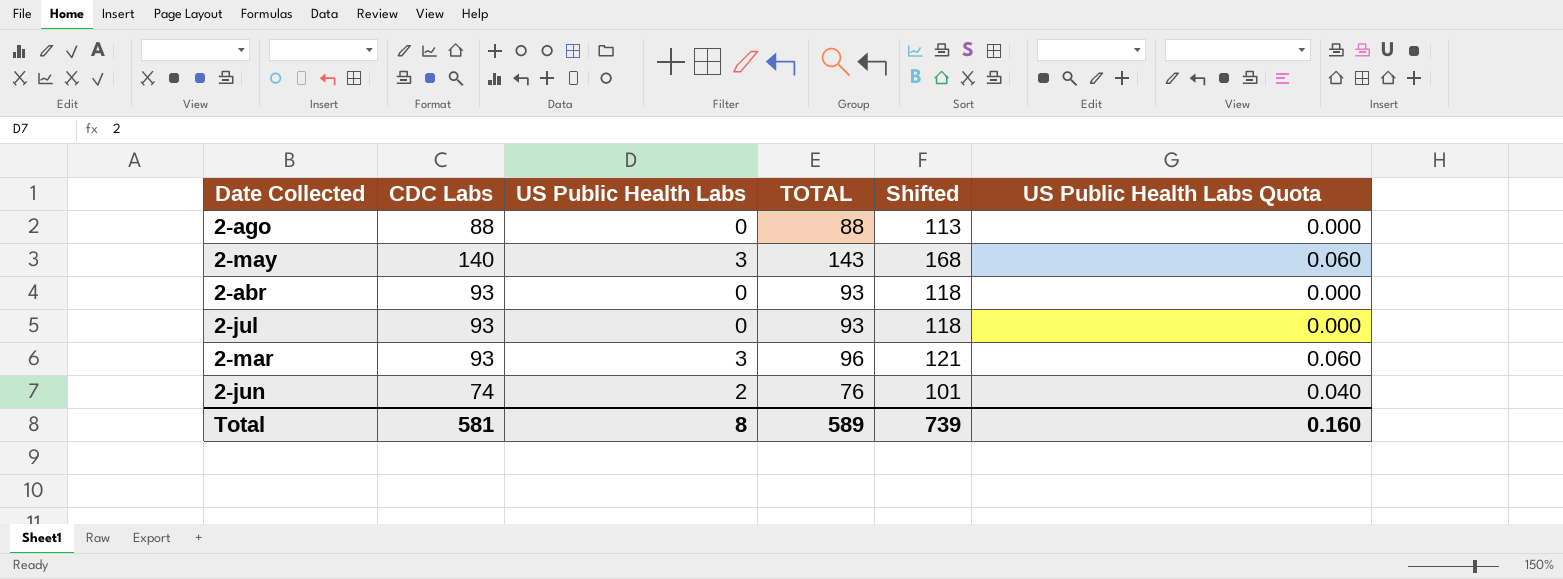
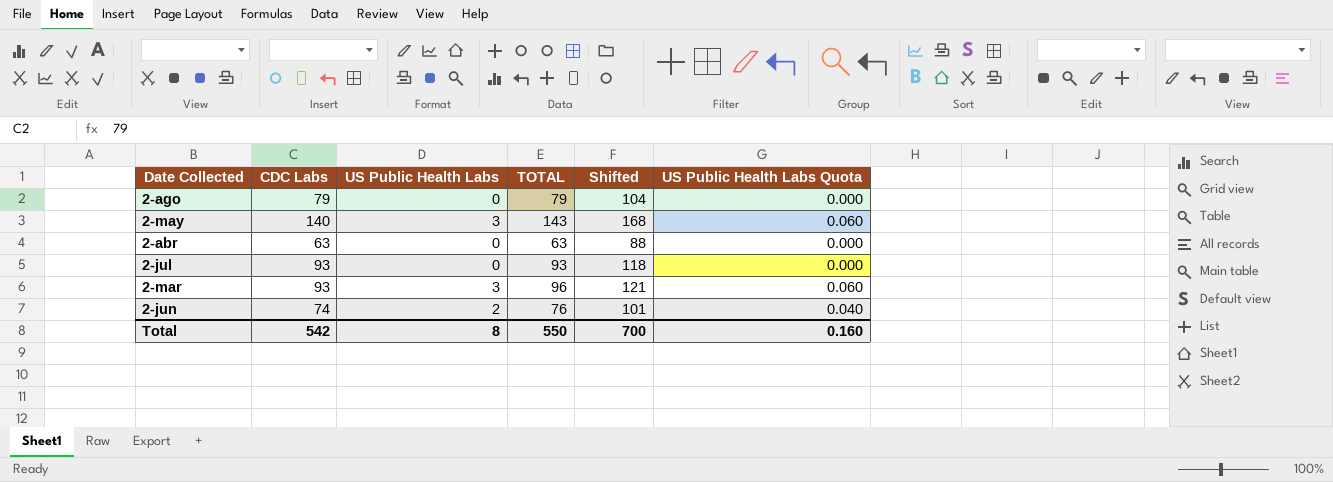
2-ago | CDC Labs: 88 -> 79
2-ago | TOTAL: 88 -> 79
2-ago | Shifted: 113 -> 104
2-abr | CDC Labs: 93 -> 63
2-abr | TOTAL: 93 -> 63
2-abr | Shifted: 118 -> 88
Total | CDC Labs: 581 -> 542
Total | TOTAL: 589 -> 550
Total | Shifted: 739 -> 700

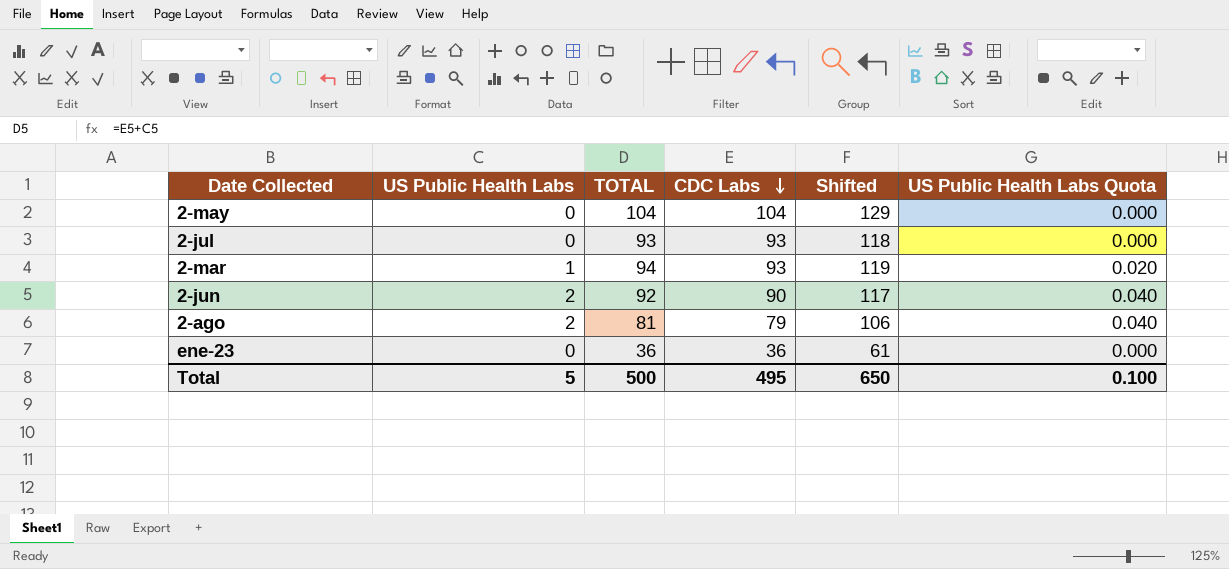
row order: none -> CDC Labs descending
column CDC Labs | position: 2 -> 4
row 2-abr: 63 | 0 | 63 | 88 | 0.000 -> none
2-may | US Public Health Labs: 3 -> 0
2-may | TOTAL: 143 -> 104
2-may | CDC Labs: 140 -> 104
2-may | Shifted: 168 -> 129
2-may | US Public Health Labs Quota: 0.060 -> 0.000
2-mar | US Public Health Labs: 3 -> 1
2-mar | TOTAL: 96 -> 94
2-mar | Shifted: 121 -> 119
2-mar | US Public Health Labs Quota: 0.060 -> 0.020
2-jun | TOTAL: 76 -> 92
2-jun | CDC Labs: 74 -> 90
2-jun | Shifted: 101 -> 117
2-ago | US Public Health Labs: 0 -> 2
2-ago | TOTAL: 79 -> 81
2-ago | Shifted: 104 -> 106
2-ago | US Public Health Labs Quota: 0.000 -> 0.040
row ene-23: none -> 0 | 36 | 36 | 61 | 0.000
Total | US Public Health Labs: 8 -> 5
Total | TOTAL: 550 -> 500
Total | CDC Labs: 542 -> 495
Total | Shifted: 700 -> 650
Total | US Public Health Labs Quota: 0.160 -> 0.100

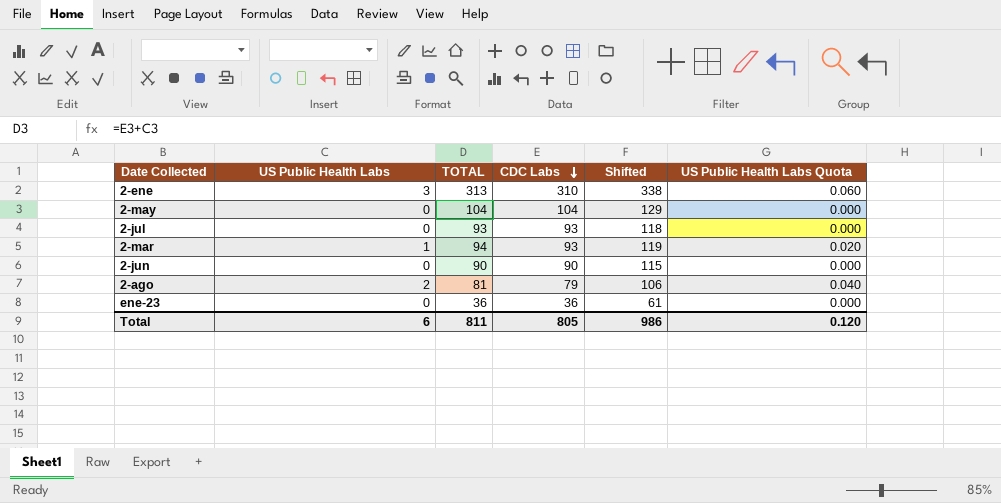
row 2-ene: none -> 3 | 313 | 310 | 338 | 0.060
2-jun | US Public Health Labs: 2 -> 0
2-jun | TOTAL: 92 -> 90
2-jun | Shifted: 117 -> 115
2-jun | US Public Health Labs Quota: 0.040 -> 0.000
Total | US Public Health Labs: 5 -> 6
Total | TOTAL: 500 -> 811
Total | CDC Labs: 495 -> 805
Total | Shifted: 650 -> 986
Total | US Public Health Labs Quota: 0.100 -> 0.120

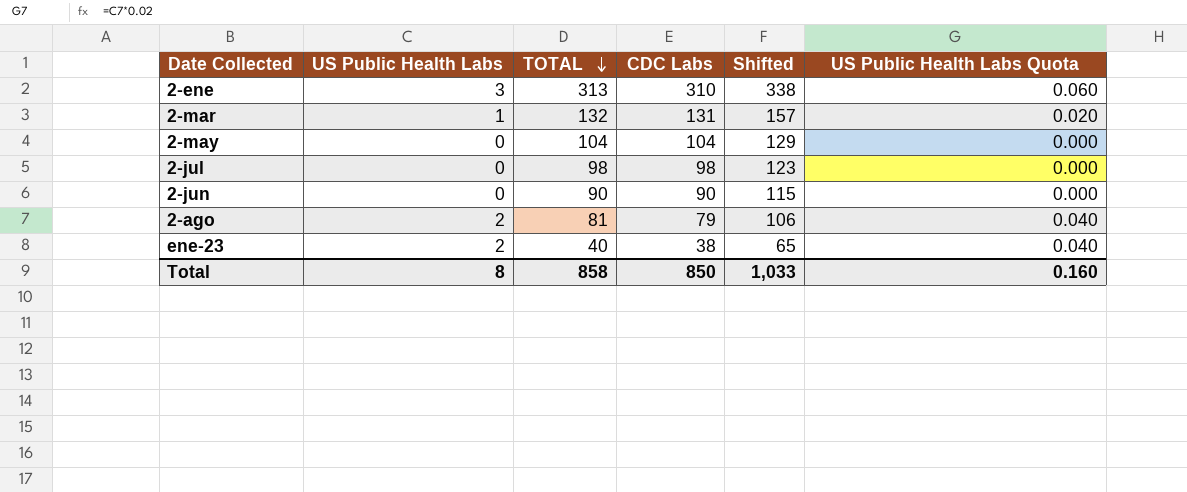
row order: CDC Labs descending -> TOTAL descending
2-mar | TOTAL: 94 -> 132
2-mar | CDC Labs: 93 -> 131
2-mar | Shifted: 119 -> 157
2-jul | TOTAL: 93 -> 98
2-jul | CDC Labs: 93 -> 98
2-jul | Shifted: 118 -> 123
ene-23 | US Public Health Labs: 0 -> 2
ene-23 | TOTAL: 36 -> 40
ene-23 | CDC Labs: 36 -> 38
ene-23 | Shifted: 61 -> 65
ene-23 | US Public Health Labs Quota: 0.000 -> 0.040
Total | US Public Health Labs: 6 -> 8
Total | TOTAL: 811 -> 858
Total | CDC Labs: 805 -> 850
Total | Shifted: 986 -> 1,033
Total | US Public Health Labs Quota: 0.120 -> 0.160

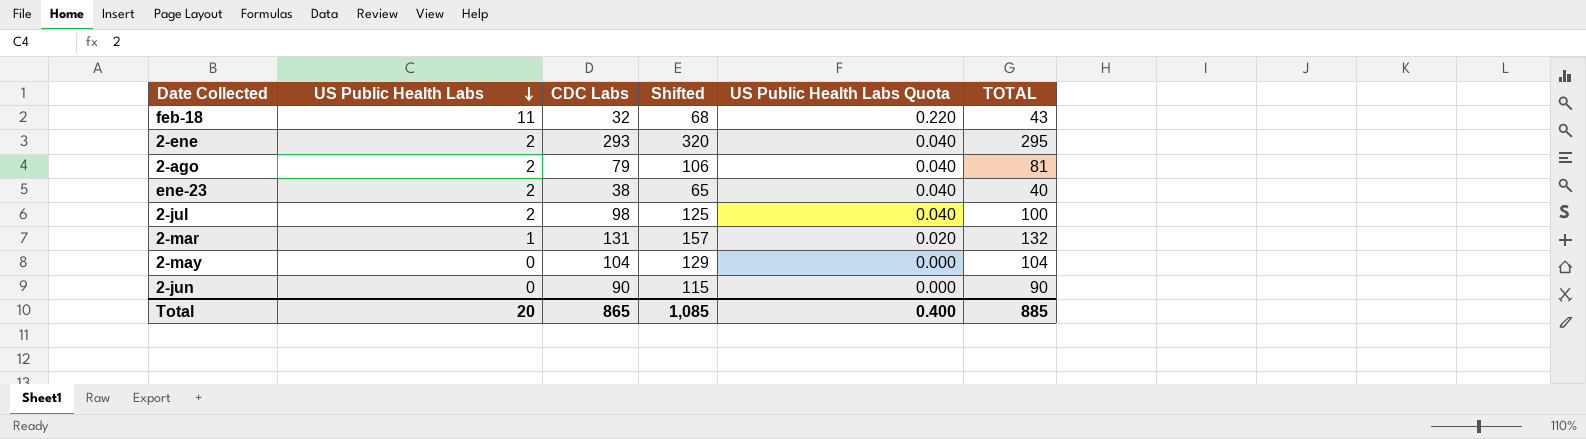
row order: TOTAL descending -> US Public Health Labs descending
column TOTAL | position: 3 -> 6
row feb-18: none -> 11 | 32 | 68 | 0.220 | 43
2-ene | US Public Health Labs: 3 -> 2
2-ene | CDC Labs: 310 -> 293
2-ene | Shifted: 338 -> 320
2-ene | US Public Health Labs Quota: 0.060 -> 0.040
2-ene | TOTAL: 313 -> 295
2-jul | US Public Health Labs: 0 -> 2
2-jul | Shifted: 123 -> 125
2-jul | US Public Health Labs Quota: 0.000 -> 0.040
2-jul | TOTAL: 98 -> 100
Total | US Public Health Labs: 8 -> 20
Total | CDC Labs: 850 -> 865
Total | Shifted: 1,033 -> 1,085
Total | US Public Health Labs Quota: 0.160 -> 0.400
Total | TOTAL: 858 -> 885

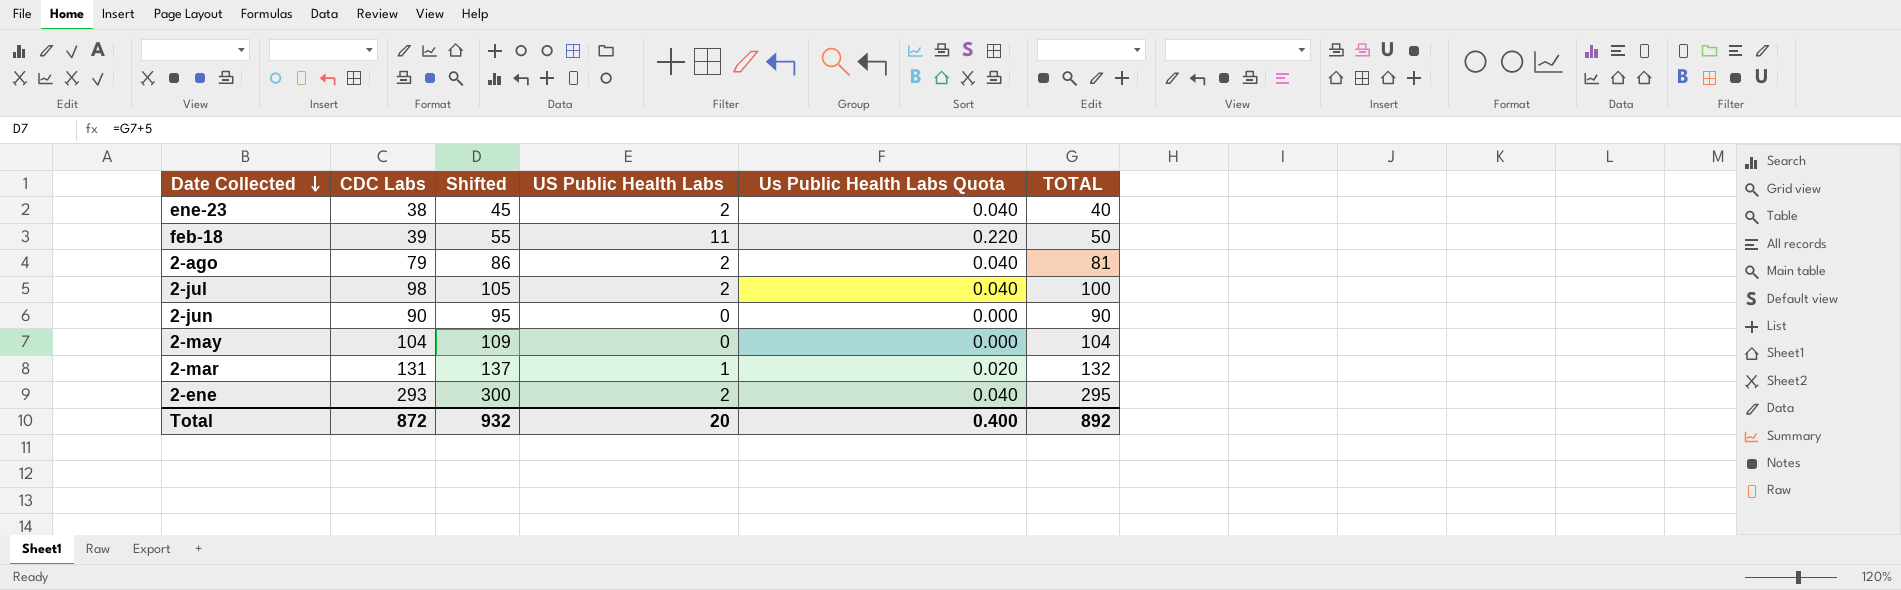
row order: US Public Health Labs descending -> Date Collected descending
column Shifted | formula: [TOTAL] + 25 -> [TOTAL] + 5
column US Public Health Labs | position: 2 -> 4
column name: US Public Health Labs Quota -> Us Public Health Labs Quota
feb-18 | CDC Labs: 32 -> 39
feb-18 | TOTAL: 43 -> 50
Total | CDC Labs: 865 -> 872
Total | Shifted: 1,085 -> 932
Total | TOTAL: 885 -> 892

